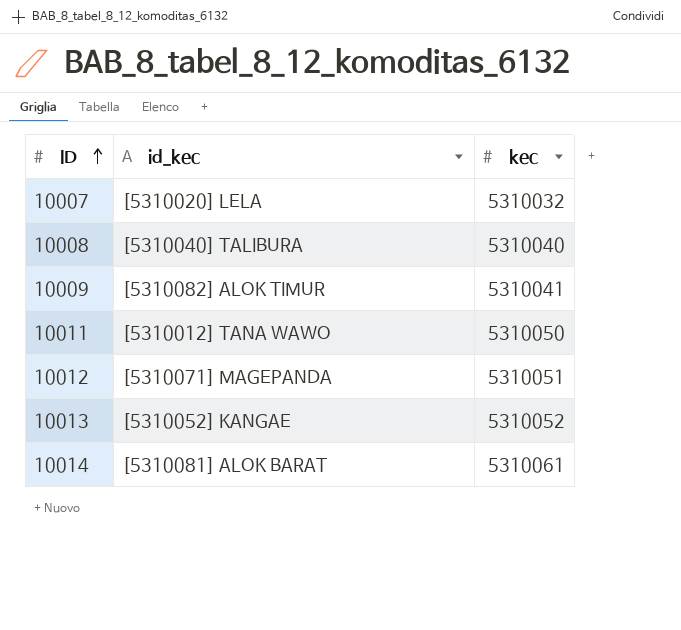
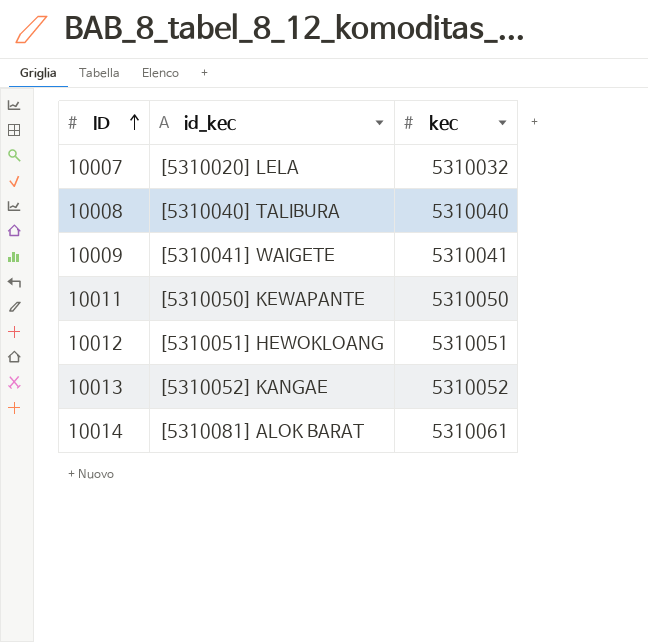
10009 | id_kec: [5310082] ALOK TIMUR -> [5310041] WAIGETE
10011 | id_kec: [5310012] TANA WAWO -> [5310050] KEWAPANTE
10012 | id_kec: [5310071] MAGEPANDA -> [5310051] HEWOKLOANG

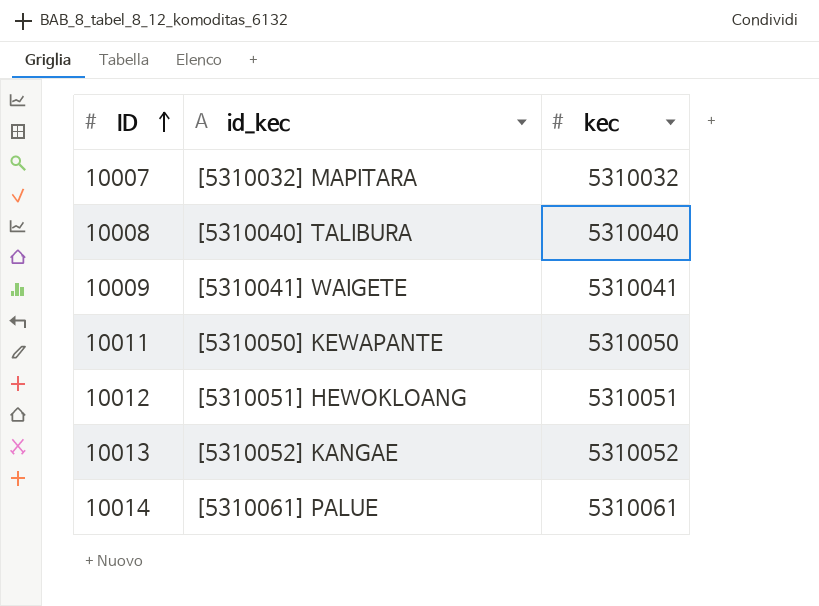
10007 | id_kec: [5310020] LELA -> [5310032] MAPITARA
10014 | id_kec: [5310081] ALOK BARAT -> [5310061] PALUE

